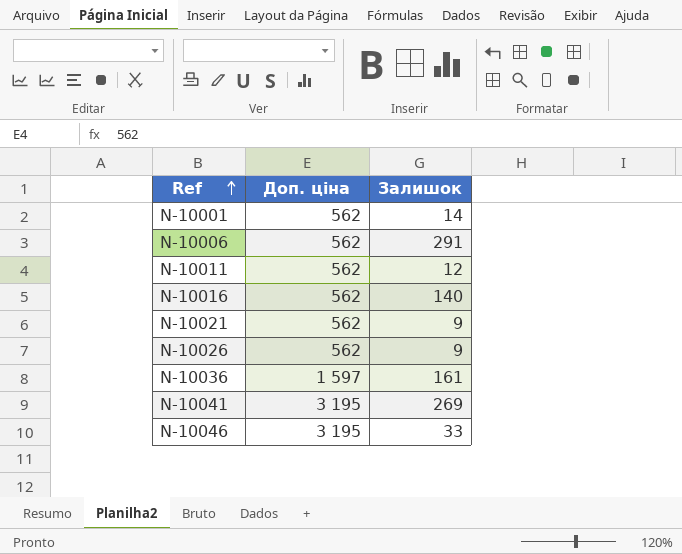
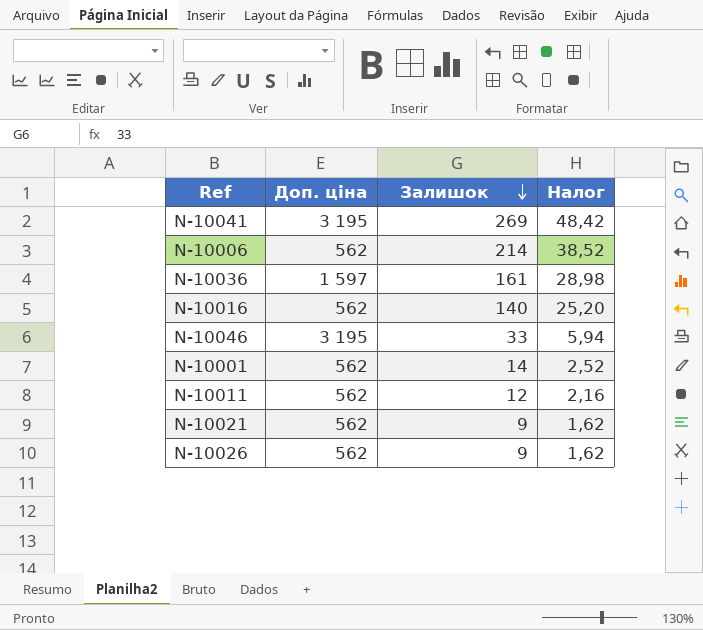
row order: Ref ascending -> Залишок descending
column Налог | formula: none -> [Залишок] * 0,18
N-10006 | Залишок: 291 -> 214

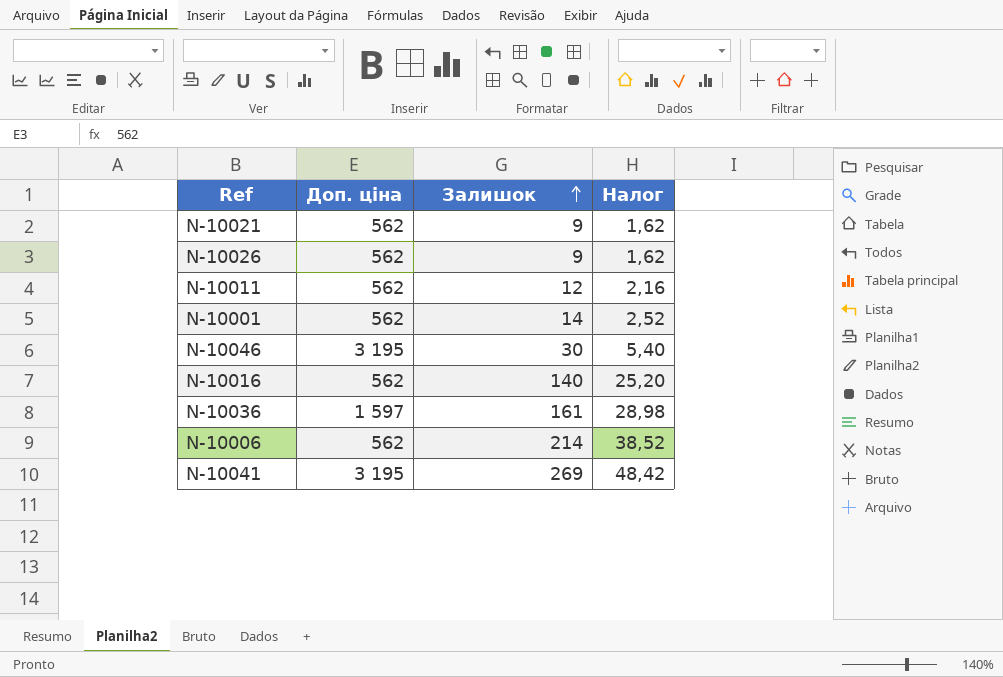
row order: Залишок descending -> Залишок ascending
N-10046 | Залишок: 33 -> 30
N-10046 | Налог: 5,94 -> 5,40

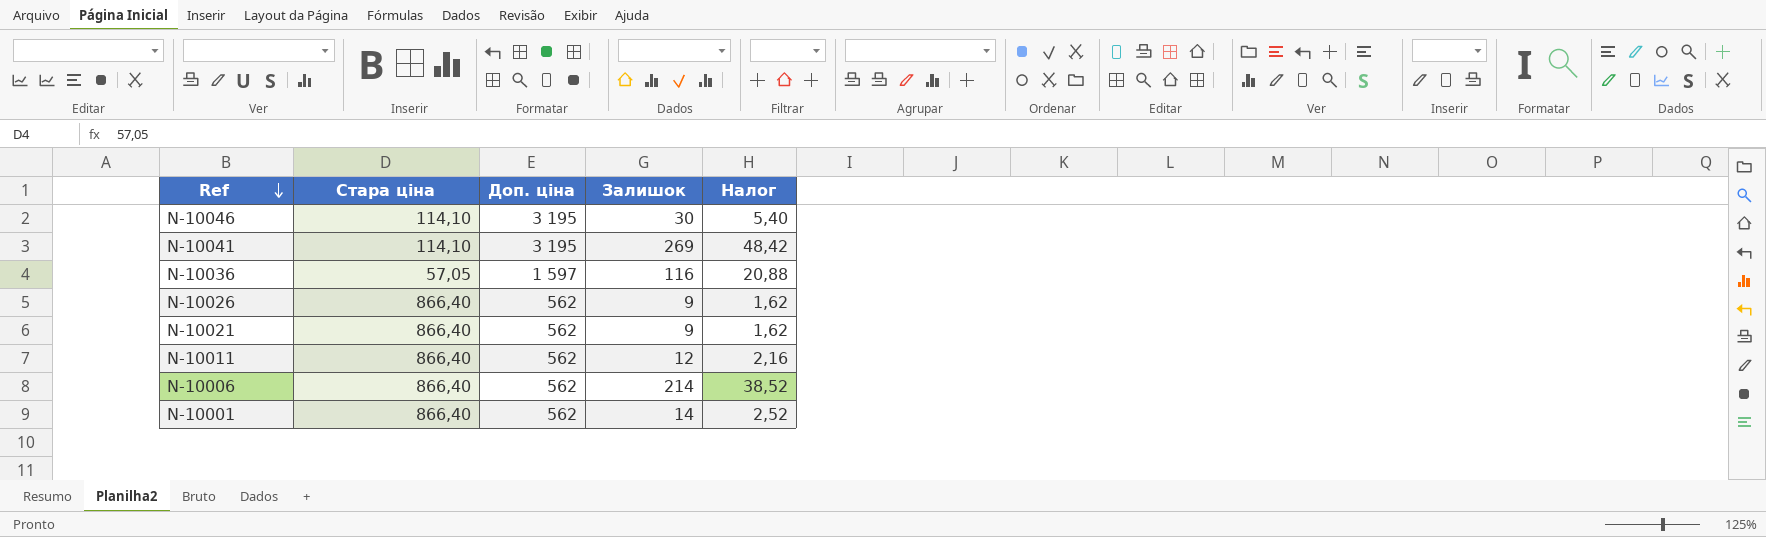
row order: Залишок ascending -> Ref descending
column Стара ціна | position: none -> 2
row N-10016: 562 | 140 | 25,20 -> none
N-10036 | Залишок: 161 -> 116
N-10036 | Налог: 28,98 -> 20,88

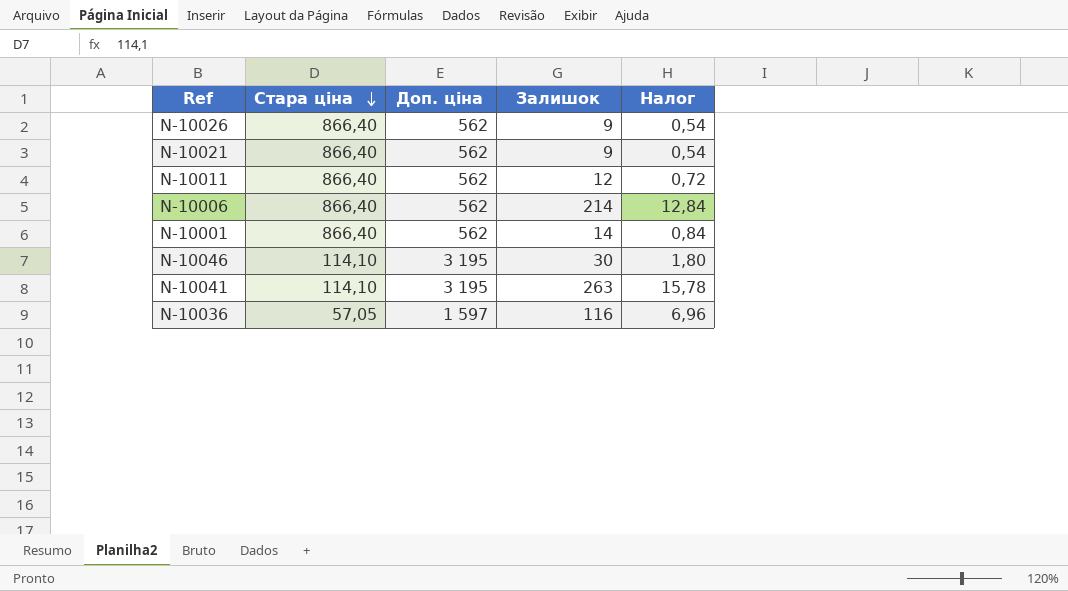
row order: Ref descending -> Стара ціна descending
column Налог | formula: [Залишок] * 0,18 -> [Залишок] * 0,06
N-10041 | Залишок: 269 -> 263

